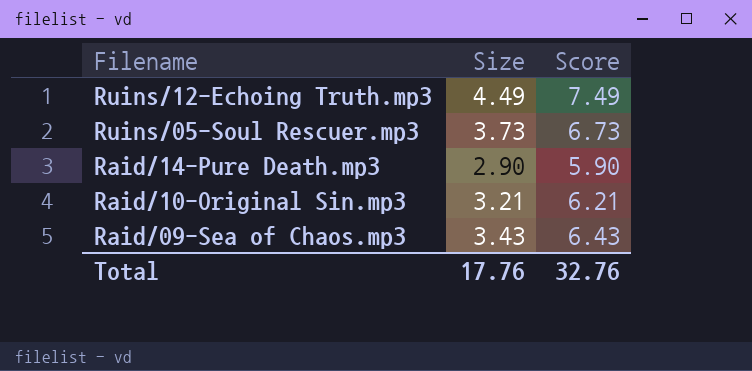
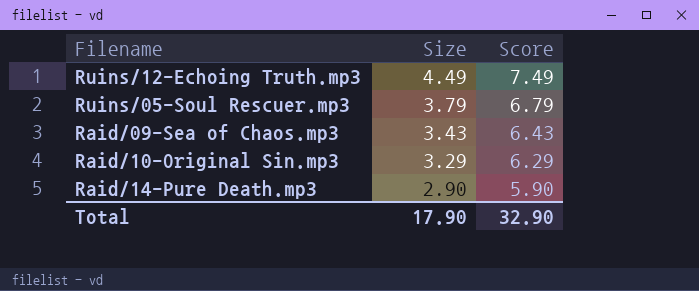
row order: Filename descending -> Size descending
Ruins/05-Soul Rescuer.mp3 | Size: 3.73 -> 3.79
Ruins/05-Soul Rescuer.mp3 | Score: 6.73 -> 6.79
Raid/10-Original Sin.mp3 | Size: 3.21 -> 3.29
Raid/10-Original Sin.mp3 | Score: 6.21 -> 6.29
Total | Size: 17.76 -> 17.90
Total | Score: 32.76 -> 32.90

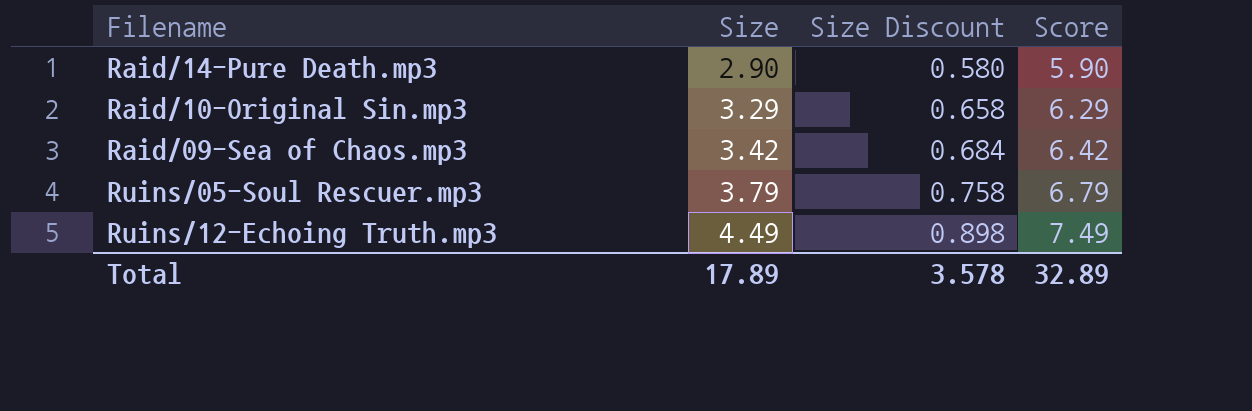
row order: Size descending -> Size ascending
column Size Discount | formula: none -> [Size] * 0.2
Raid/09-Sea of Chaos.mp3 | Size: 3.43 -> 3.42
Raid/09-Sea of Chaos.mp3 | Score: 6.43 -> 6.42
Total | Size: 17.90 -> 17.89
Total | Score: 32.90 -> 32.89

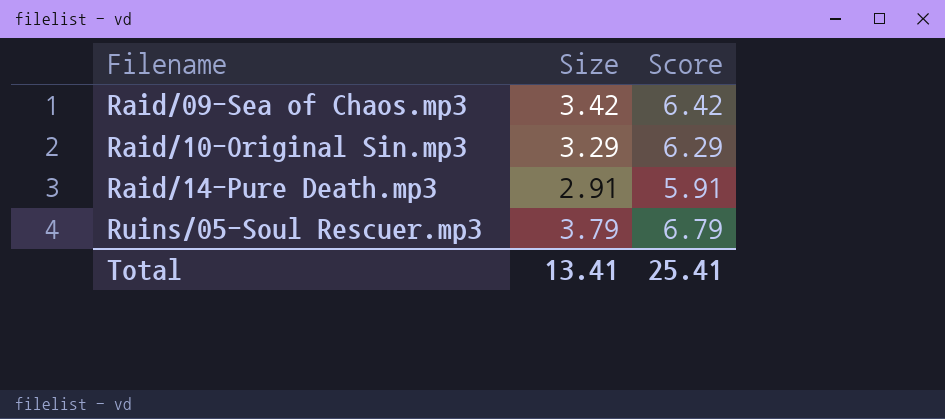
row order: Size ascending -> Filename ascending
column Size Discount | formula: [Size] * 0.2 -> none
row Ruins/12-Echoing Truth.mp3: 4.49 | 0.898 | 7.49 -> none
Raid/14-Pure Death.mp3 | Size: 2.90 -> 2.91
Raid/14-Pure Death.mp3 | Score: 5.90 -> 5.91
Total | Size: 17.89 -> 13.41
Total | Score: 32.89 -> 25.41

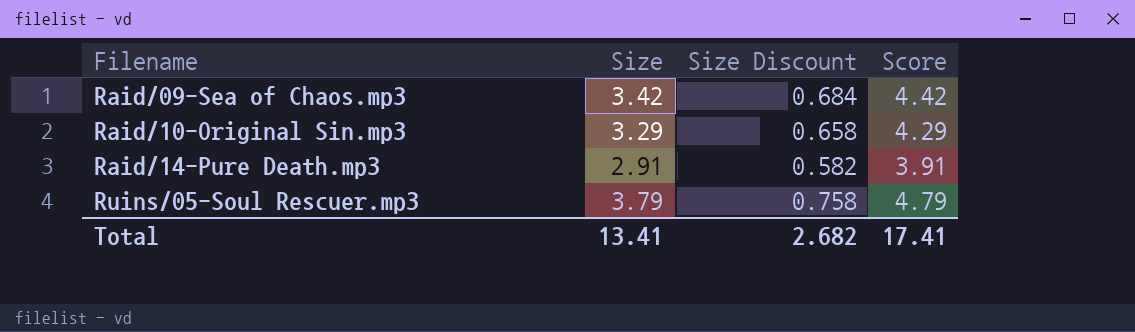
column Size Discount | formula: none -> [Size] * 0.2
column Score | formula: [Size] + 3 -> [Size] + 1
Total | Score: 25.41 -> 17.41

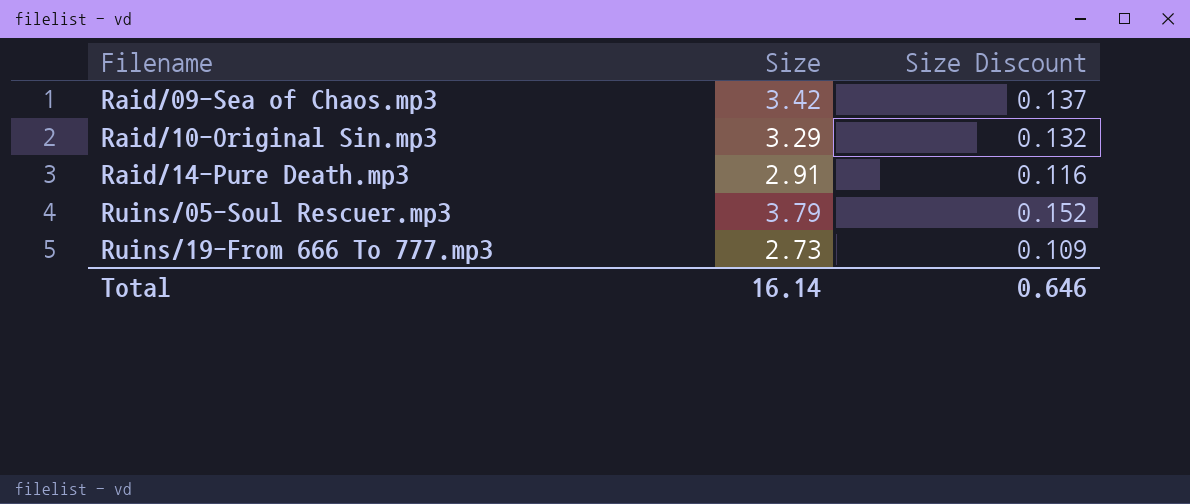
column Score | formula: [Size] + 1 -> none
column Size Discount | formula: [Size] * 0.2 -> [Size] * 0.04
row Ruins/19-From 666 To 777.mp3: none -> 2.73 | 0.109
Total | Size: 13.41 -> 16.14
Total | Size Discount: 2.682 -> 0.646

